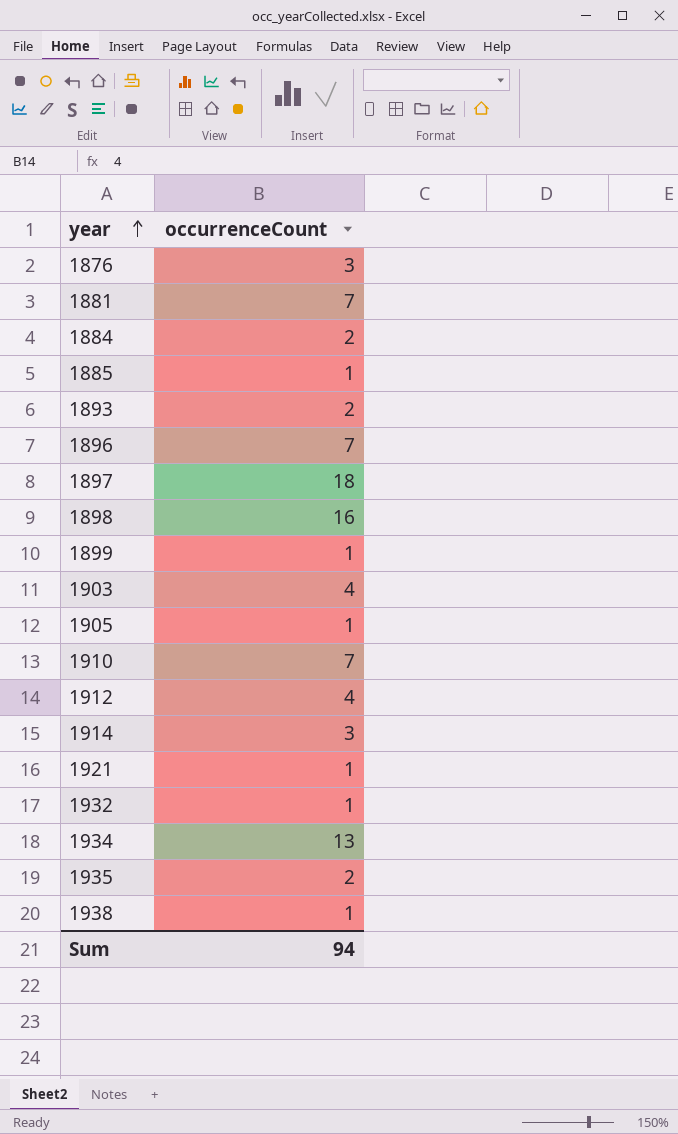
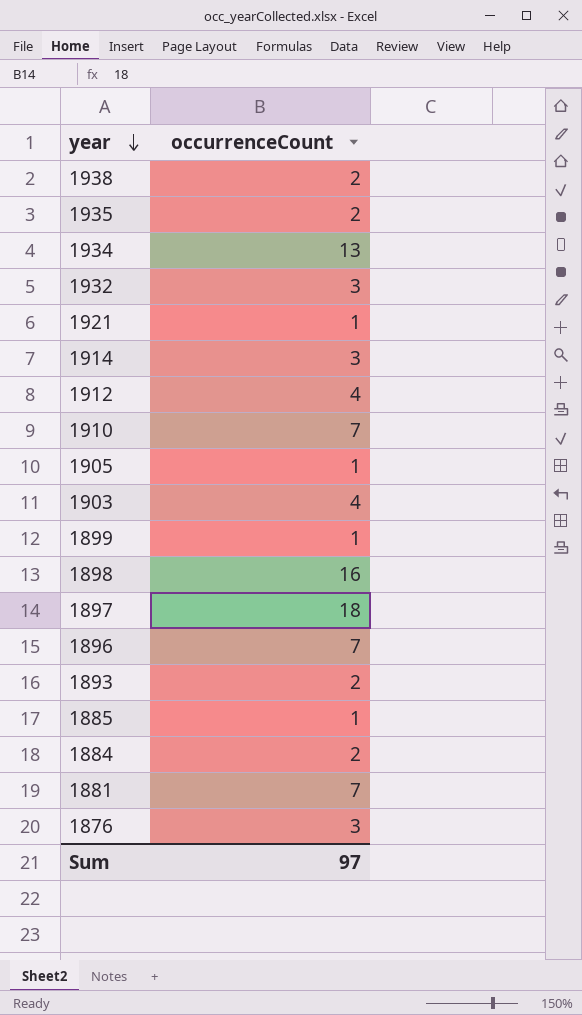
row order: year ascending -> year descending
1938 | occurrenceCount: 1 -> 2
1932 | occurrenceCount: 1 -> 3
Sum | occurrenceCount: 94 -> 97

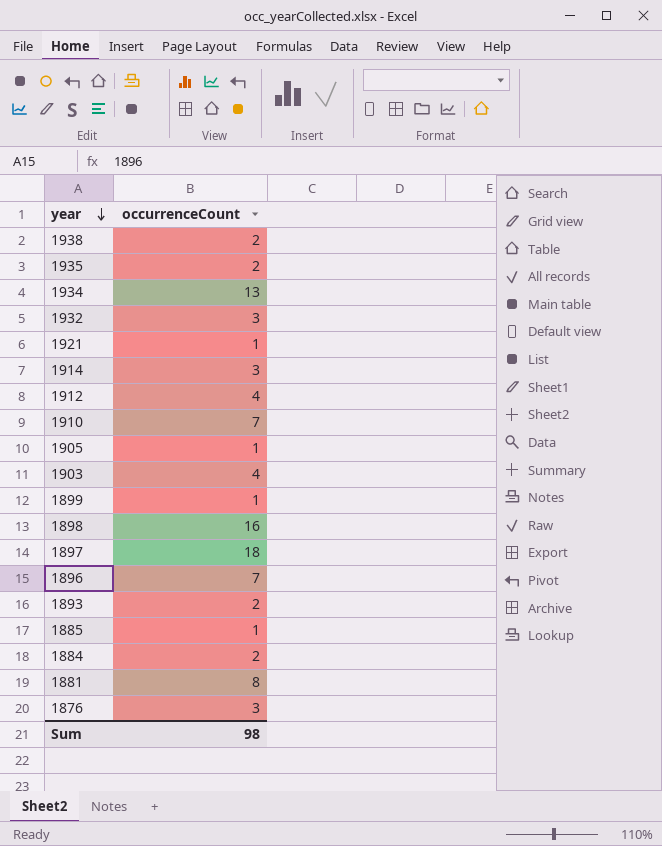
1881 | occurrenceCount: 7 -> 8
Sum | occurrenceCount: 97 -> 98

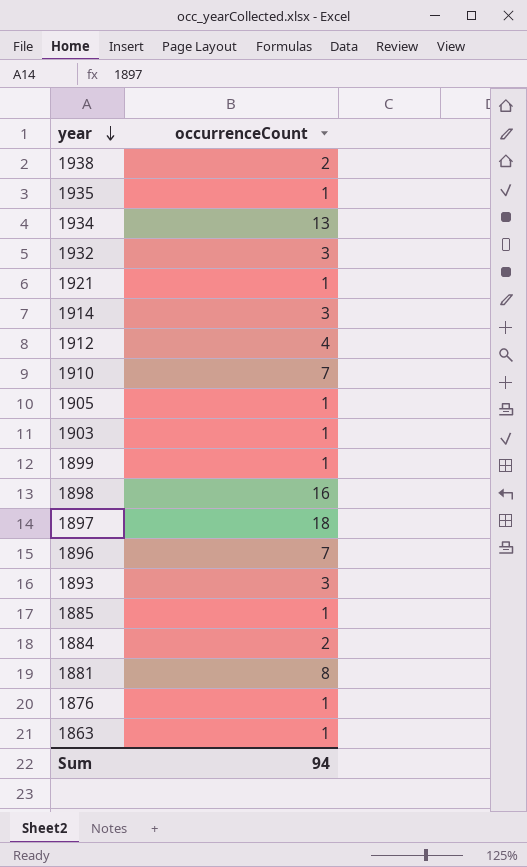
1935 | occurrenceCount: 2 -> 1
1903 | occurrenceCount: 4 -> 1
1893 | occurrenceCount: 2 -> 3
1876 | occurrenceCount: 3 -> 1
row 1863: none -> 1
Sum | occurrenceCount: 98 -> 94

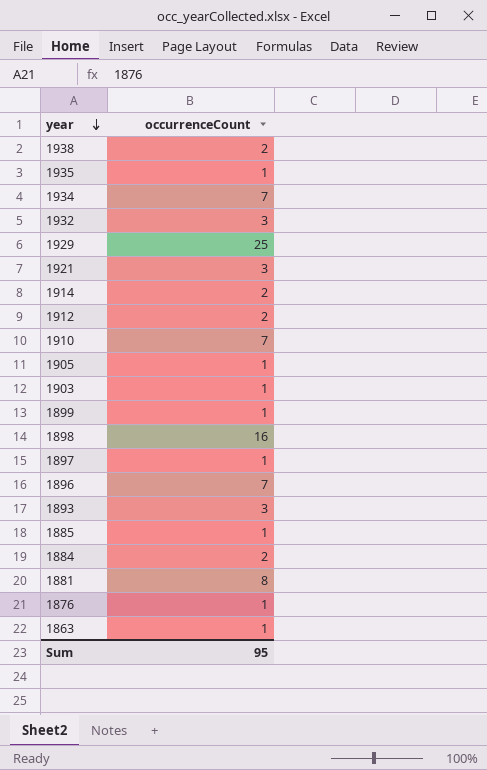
1934 | occurrenceCount: 13 -> 7
row 1929: none -> 25
1921 | occurrenceCount: 1 -> 3
1914 | occurrenceCount: 3 -> 2
1912 | occurrenceCount: 4 -> 2
1897 | occurrenceCount: 18 -> 1
Sum | occurrenceCount: 94 -> 95

